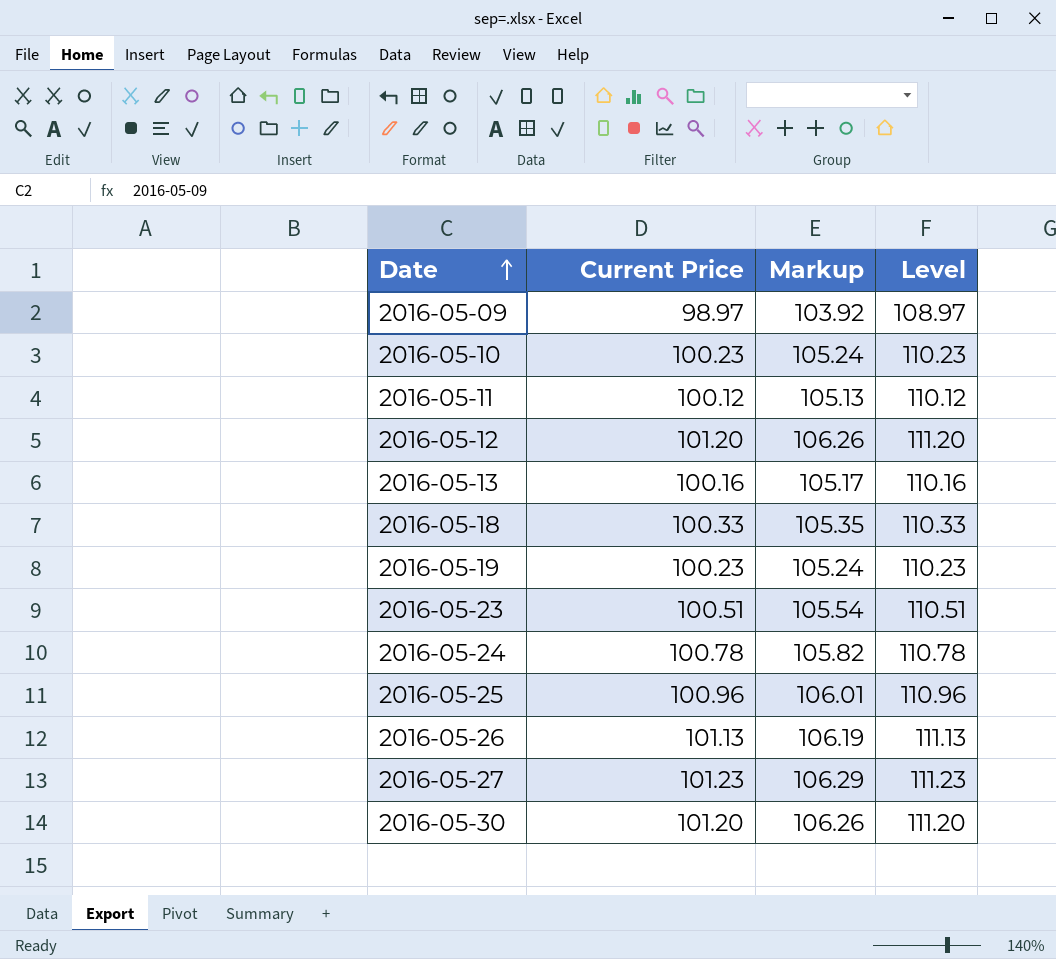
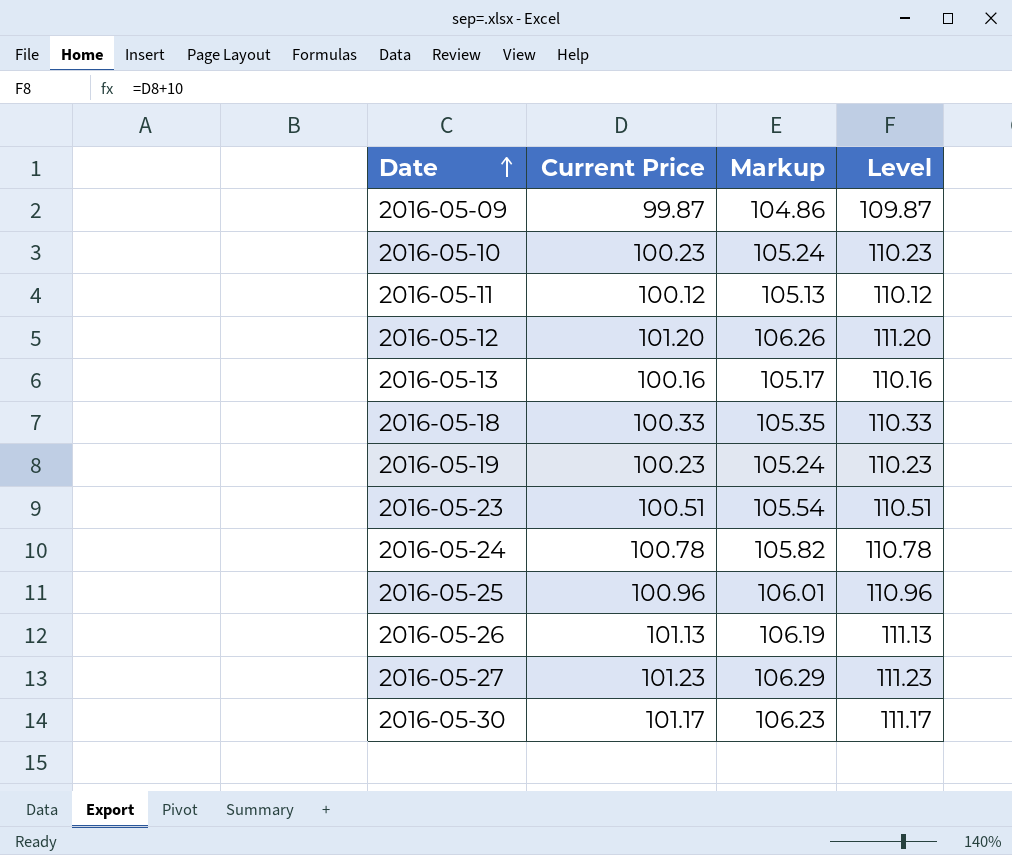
2016-05-09 | Current Price: 98.97 -> 99.87
2016-05-09 | Markup: 103.92 -> 104.86
2016-05-09 | Level: 108.97 -> 109.87
2016-05-30 | Current Price: 101.20 -> 101.17
2016-05-30 | Markup: 106.26 -> 106.23
2016-05-30 | Level: 111.20 -> 111.17

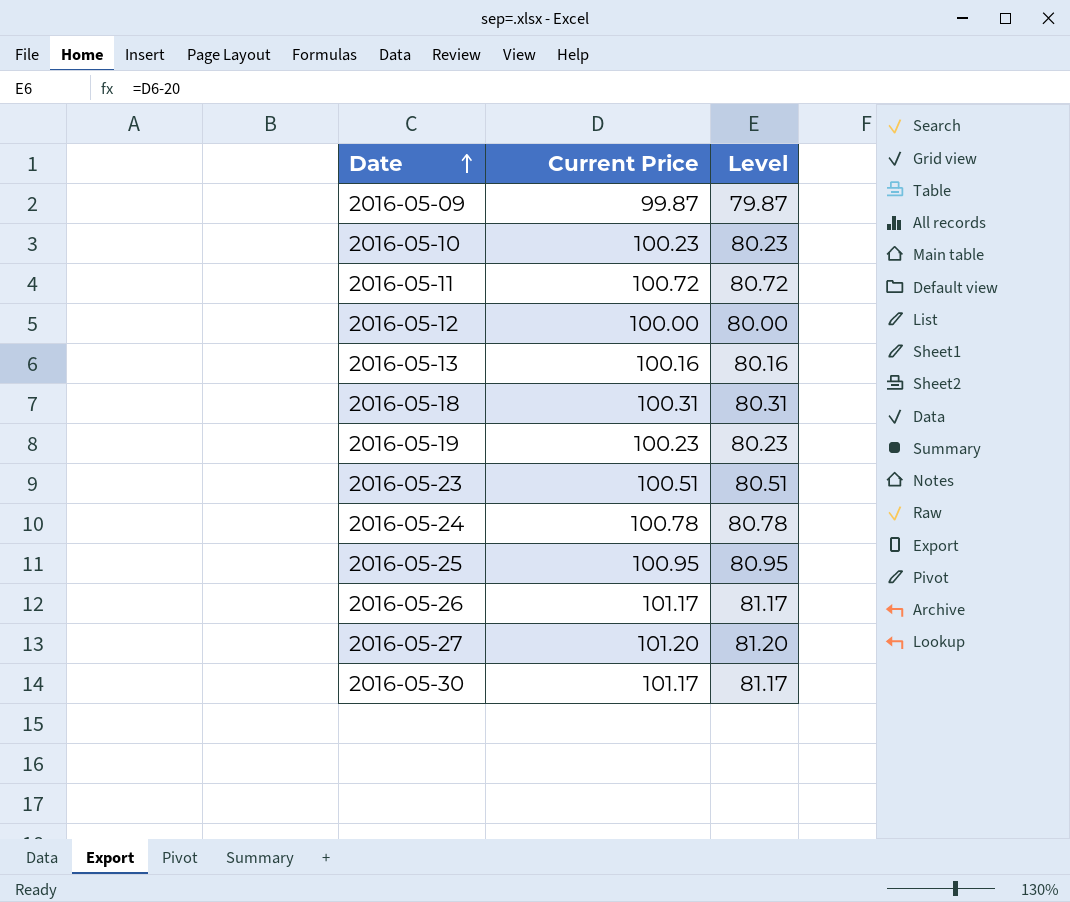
column Markup | formula: [Current Price] * 1.05 -> none
column Level | formula: [Current Price] + 10 -> [Current Price] - 20
2016-05-11 | Current Price: 100.12 -> 100.72
2016-05-12 | Current Price: 101.20 -> 100.00
2016-05-18 | Current Price: 100.33 -> 100.31
2016-05-25 | Current Price: 100.96 -> 100.95
2016-05-26 | Current Price: 101.13 -> 101.17
2016-05-27 | Current Price: 101.23 -> 101.20

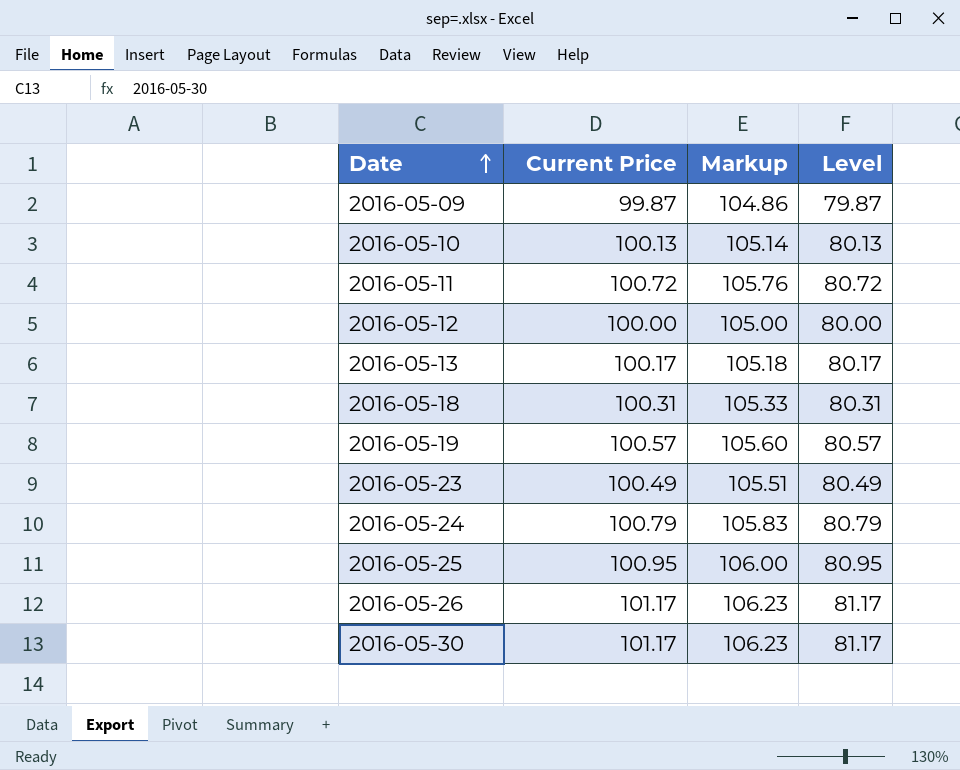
column Markup | formula: none -> [Current Price] * 1.05
row 2016-05-27: 101.20 | 81.20 -> none
2016-05-10 | Current Price: 100.23 -> 100.13
2016-05-10 | Level: 80.23 -> 80.13
2016-05-13 | Current Price: 100.16 -> 100.17
2016-05-13 | Level: 80.16 -> 80.17
2016-05-19 | Current Price: 100.23 -> 100.57
2016-05-19 | Level: 80.23 -> 80.57
2016-05-23 | Current Price: 100.51 -> 100.49
2016-05-23 | Level: 80.51 -> 80.49
2016-05-24 | Current Price: 100.78 -> 100.79
2016-05-24 | Level: 80.78 -> 80.79

